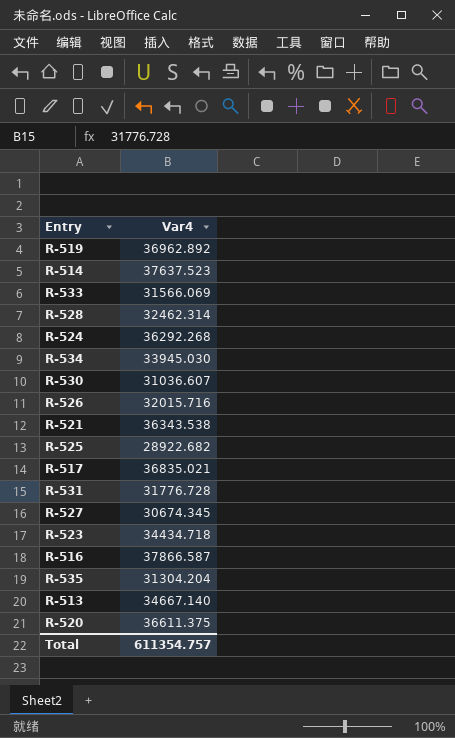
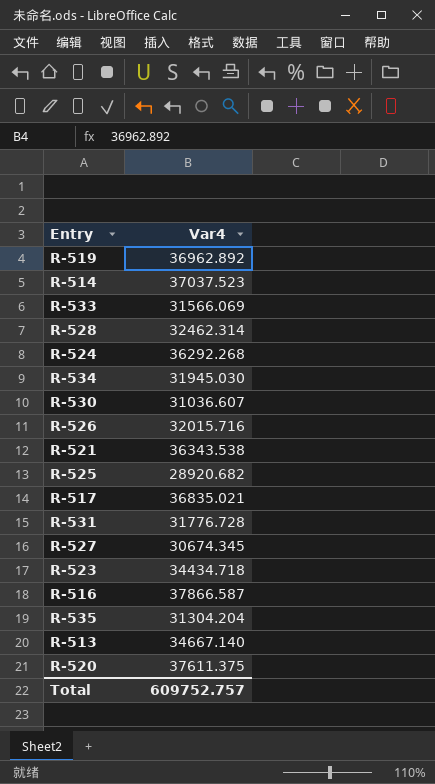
R-514 | Var4: 37637.523 -> 37037.523
R-534 | Var4: 33945.030 -> 31945.030
R-525 | Var4: 28922.682 -> 28920.682
R-520 | Var4: 36611.375 -> 37611.375
Total | Var4: 611354.757 -> 609752.757

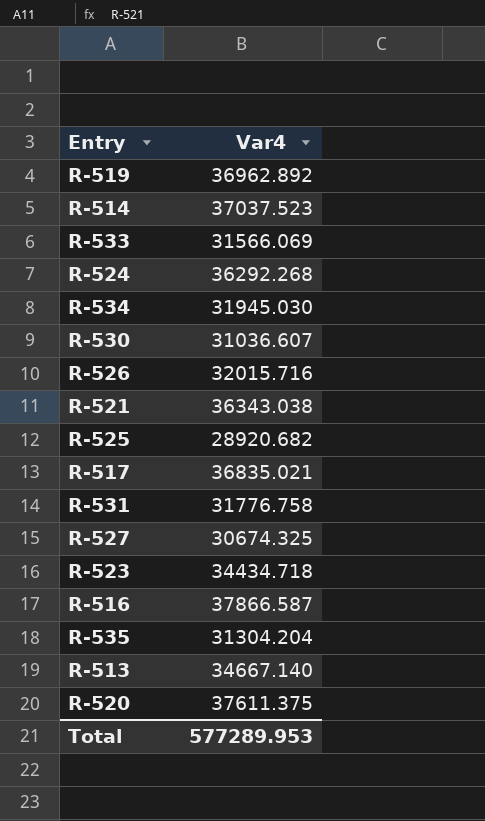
row R-528: 32462.314 -> none
R-521 | Var4: 36343.538 -> 36343.038
R-531 | Var4: 31776.728 -> 31776.758
R-527 | Var4: 30674.345 -> 30674.325
Total | Var4: 609752.757 -> 577289.953

